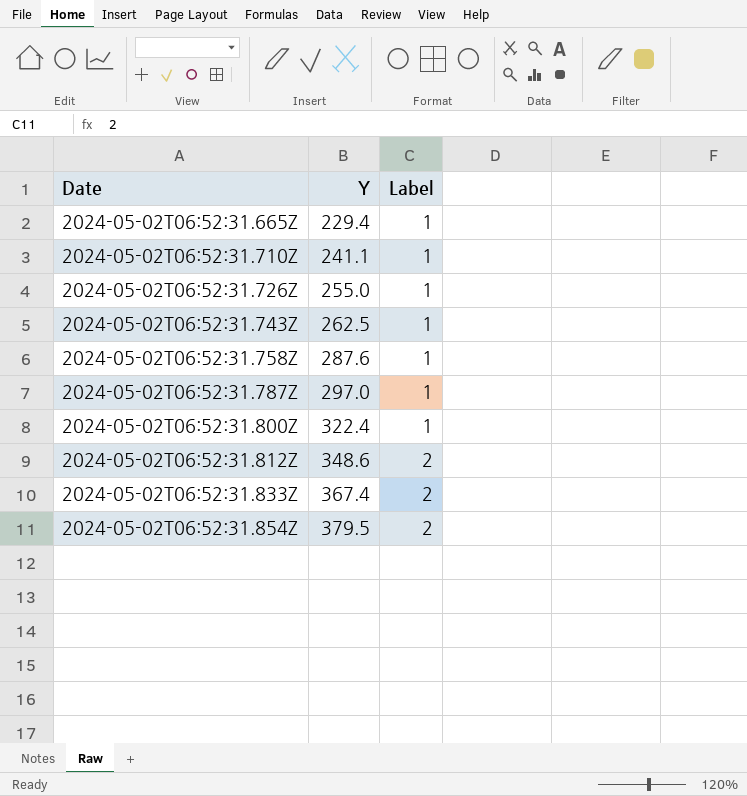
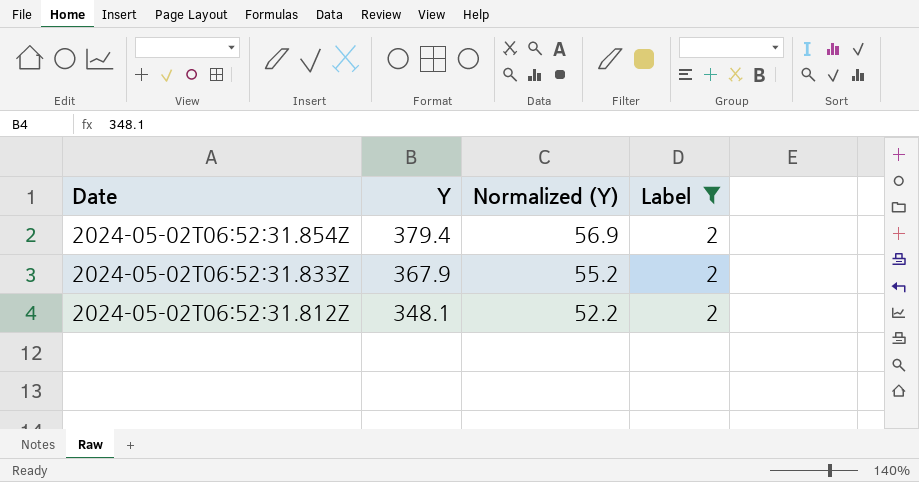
filter: none -> Label = 2
row order: Date ascending -> Date descending
column Normalized (Y) | formula: none -> [Y] * 0.15
2024-05-02T06:52:31.854Z | Y: 379.5 -> 379.4
2024-05-02T06:52:31.833Z | Y: 367.4 -> 367.9
2024-05-02T06:52:31.812Z | Y: 348.6 -> 348.1

